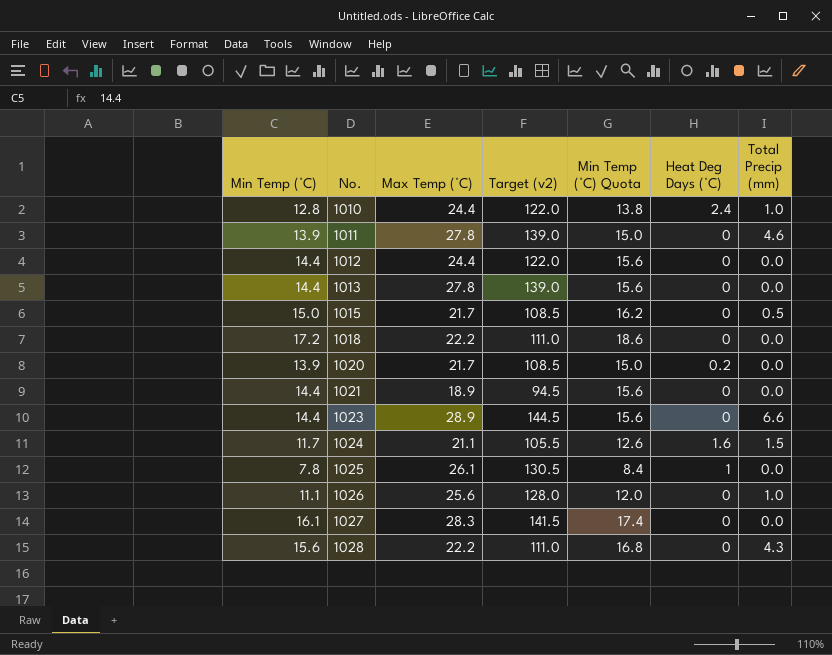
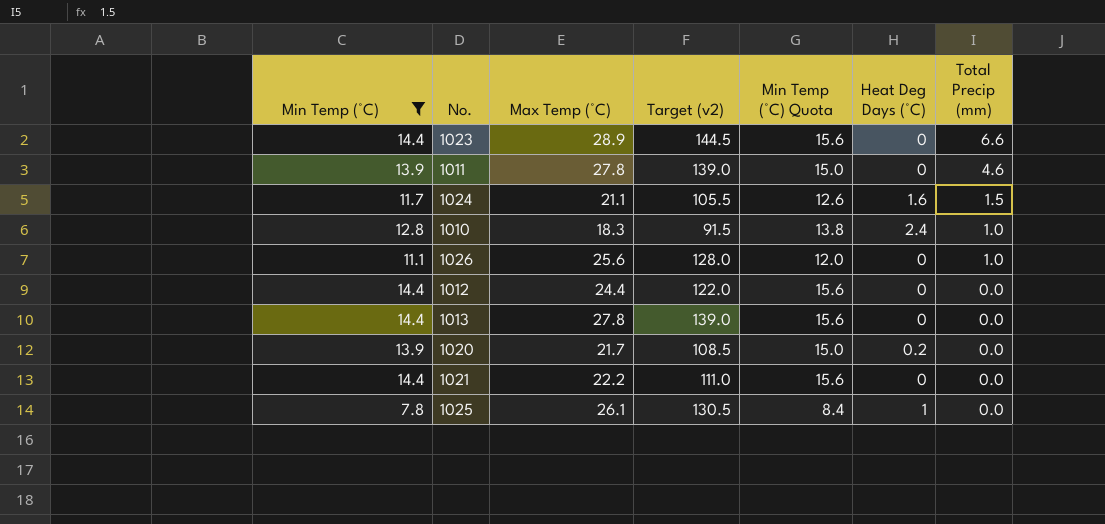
filter: none -> Min Temp (°C) <= 14.4
row order: No. ascending -> Total Precip (mm) descending
1010 | Max Temp (°C): 24.4 -> 18.3
1010 | Target (v2): 122.0 -> 91.5
1021 | Max Temp (°C): 18.9 -> 22.2
1021 | Target (v2): 94.5 -> 111.0

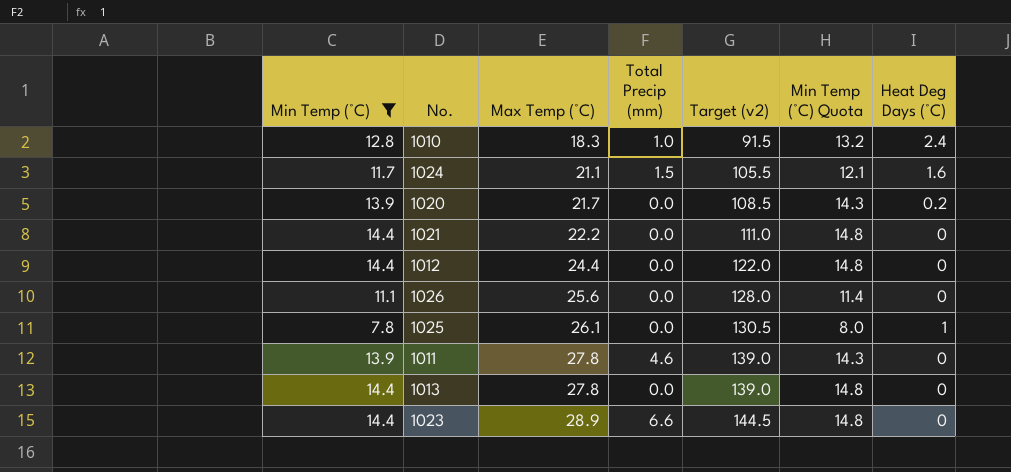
row order: Total Precip (mm) descending -> Max Temp (°C) ascending
column Total Precip (mm) | position: 7 -> 4
column Min Temp (°C) Quota | formula: [Min Temp (°C)] * 1.08 -> [Min Temp (°C)] * 1.03
1026 | Total Precip (mm): 1.0 -> 0.0

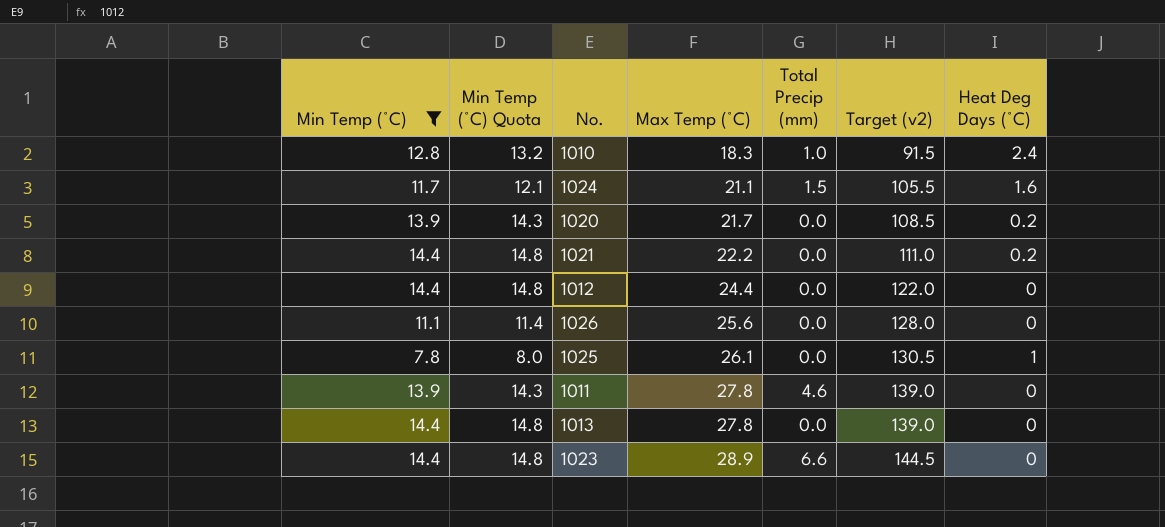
column Min Temp (°C) Quota | position: 6 -> 2
1021 | Heat Deg Days (°C): 0 -> 0.2

